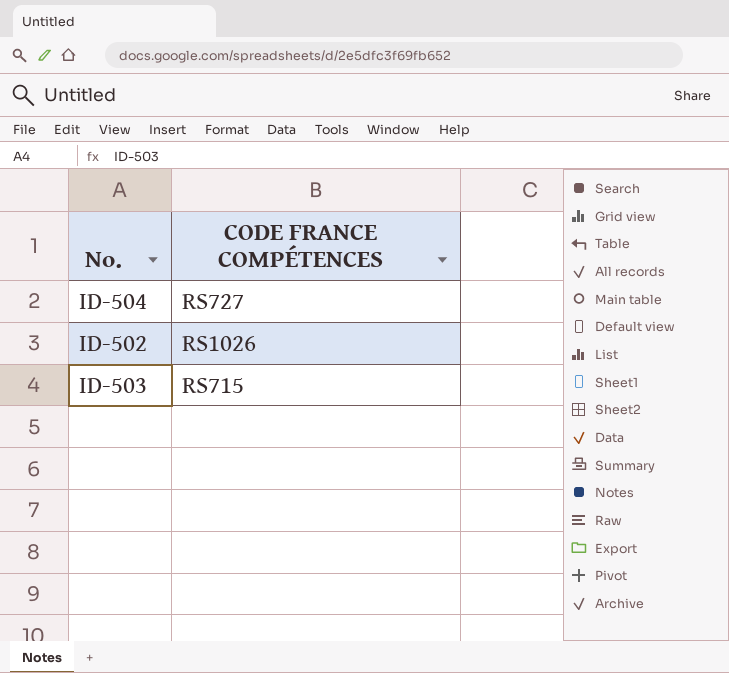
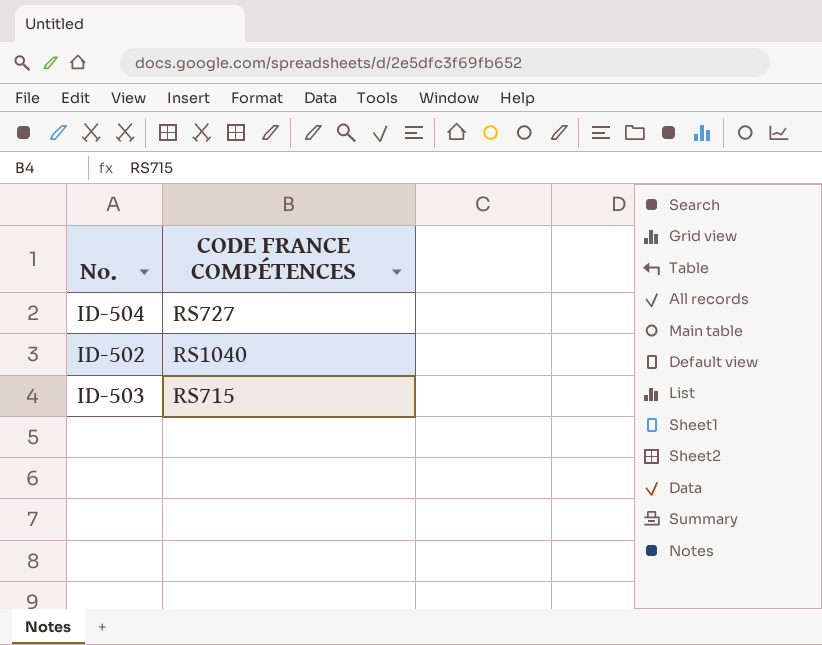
ID-502 | CODE FRANCE COMPÉTENCES: RS1026 -> RS1040

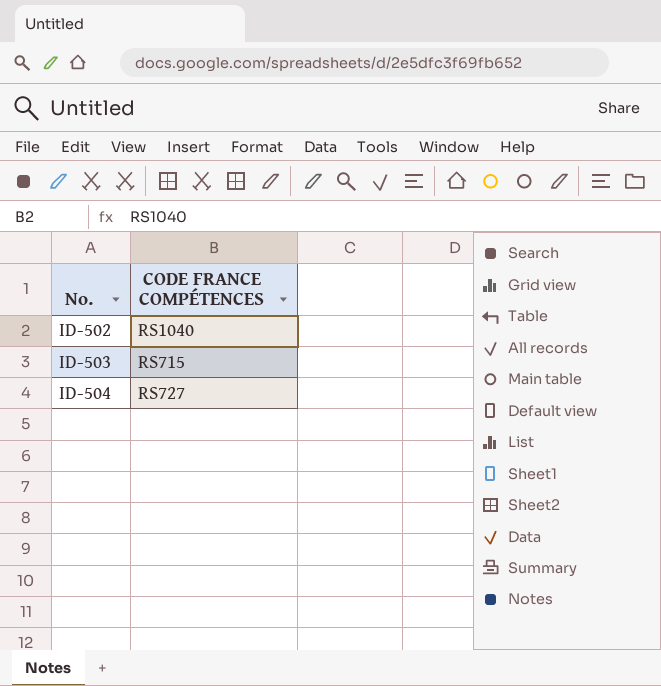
row order: none -> No. ascending

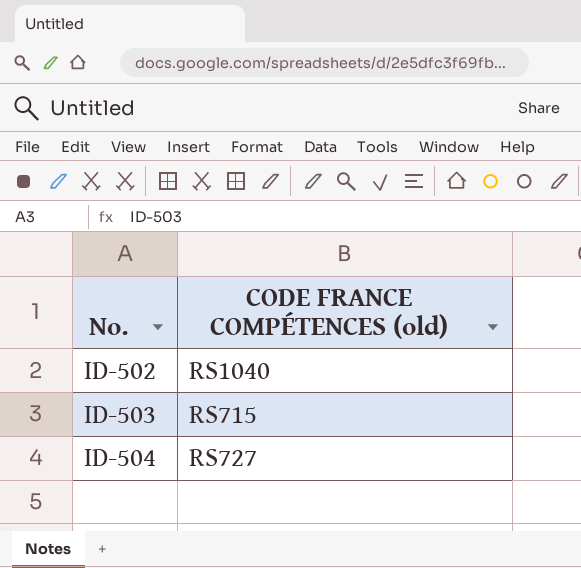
column name: CODE FRANCE COMPÉTENCES -> CODE FRANCE COMPÉTENCES (old)

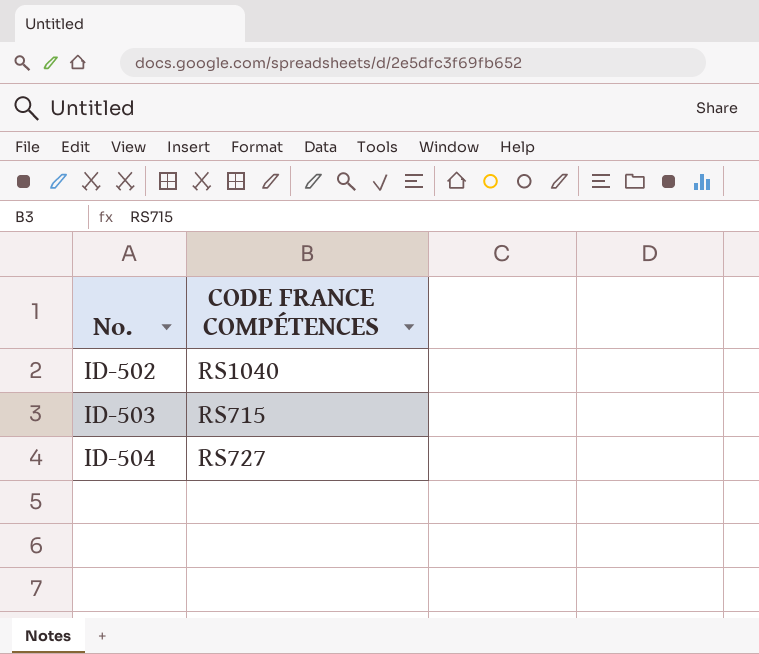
column name: CODE FRANCE COMPÉTENCES (old) -> CODE FRANCE COMPÉTENCES

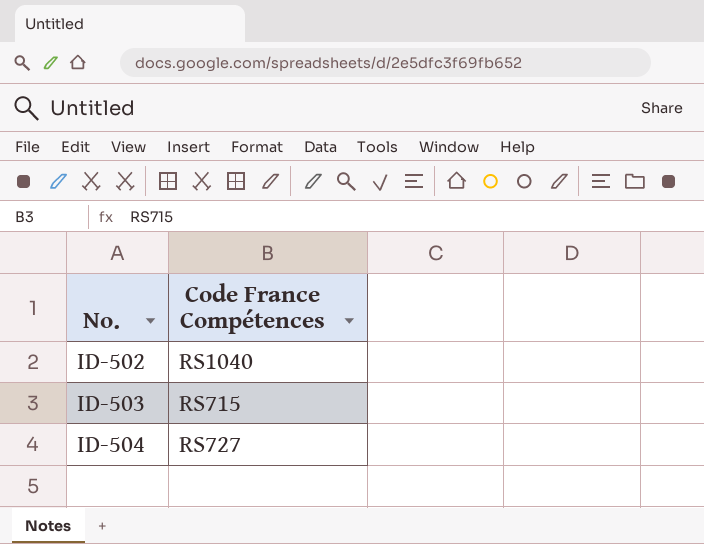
column name: CODE FRANCE COMPÉTENCES -> Code France Compétences

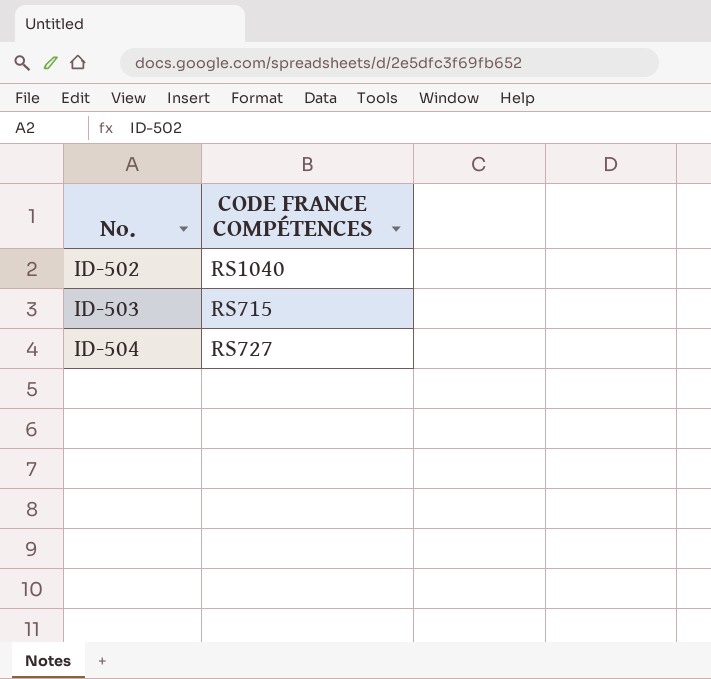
column name: Code France Compétences -> CODE FRANCE COMPÉTENCES

